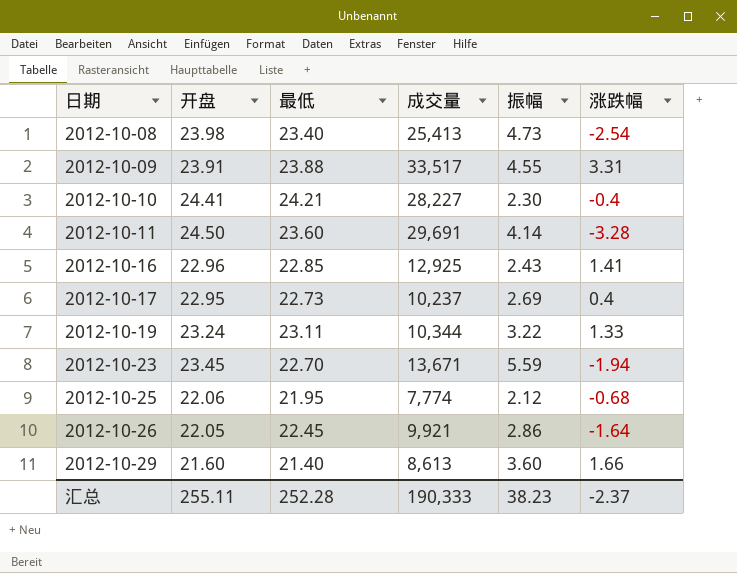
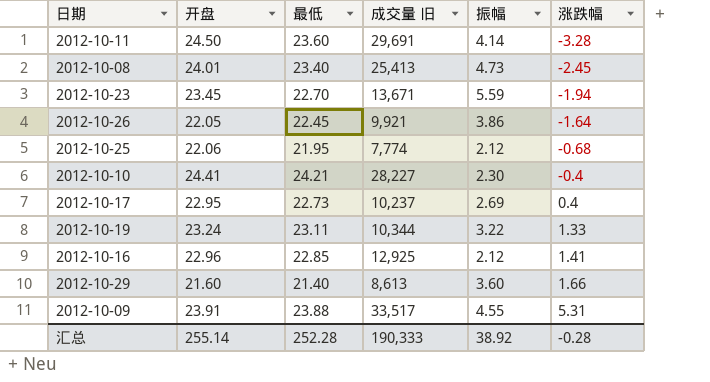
row order: 日期 ascending -> 涨跌幅 ascending
column name: 成交量 -> 成交量 旧
2012-10-08 | 开盘: 23.98 -> 24.01
2012-10-08 | 涨跌幅: -2.54 -> -2.45
2012-10-26 | 振幅: 2.86 -> 3.86
2012-10-16 | 振幅: 2.43 -> 2.12
2012-10-09 | 涨跌幅: 3.31 -> 5.31
汇总 | 开盘: 255.11 -> 255.14
汇总 | 振幅: 38.23 -> 38.92
汇总 | 涨跌幅: -2.37 -> -0.28

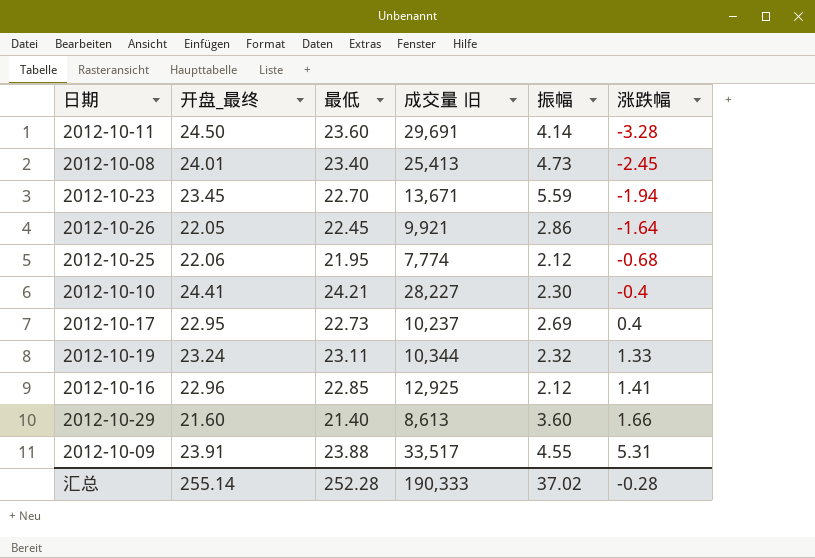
column name: 开盘 -> 开盘_最终
2012-10-26 | 振幅: 3.86 -> 2.86
2012-10-19 | 振幅: 3.22 -> 2.32
汇总 | 振幅: 38.92 -> 37.02

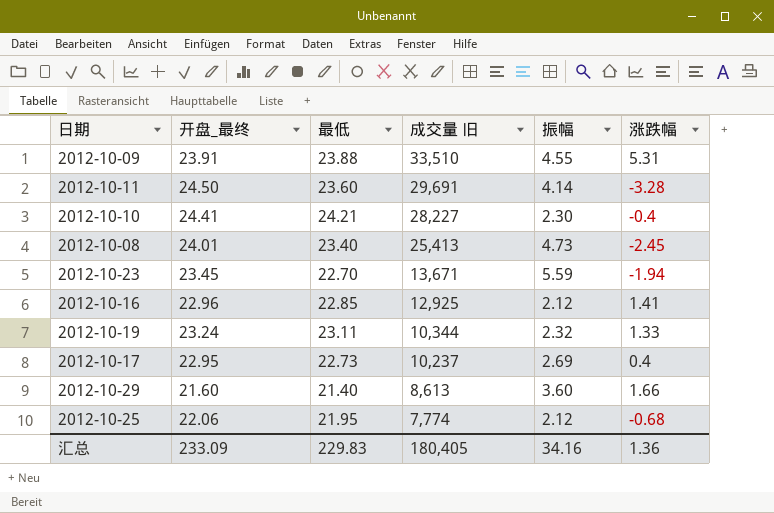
row order: 涨跌幅 ascending -> 成交量 旧 descending
row 2012-10-26: 22.05 | 22.45 | 9,921 | 2.86 | -1.64 -> none
2012-10-09 | 成交量 旧: 33,517 -> 33,510
汇总 | 开盘_最终: 255.14 -> 233.09
汇总 | 最低: 252.28 -> 229.83
汇总 | 成交量 旧: 190,333 -> 180,405
汇总 | 振幅: 37.02 -> 34.16
汇总 | 涨跌幅: -0.28 -> 1.36

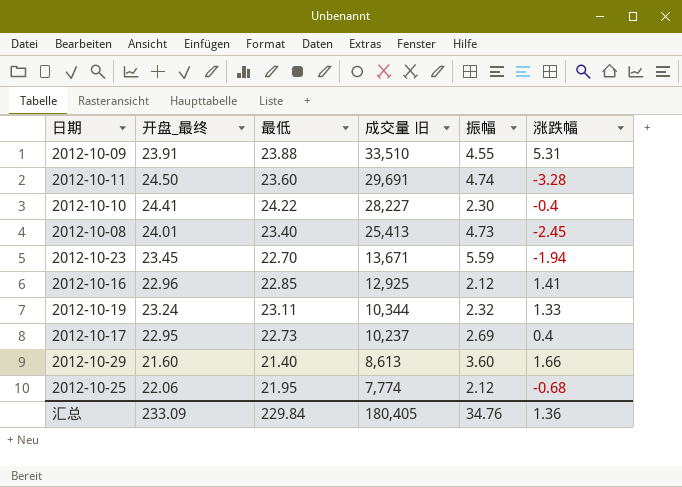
2012-10-11 | 振幅: 4.14 -> 4.74
2012-10-10 | 最低: 24.21 -> 24.22
汇总 | 最低: 229.83 -> 229.84
汇总 | 振幅: 34.16 -> 34.76

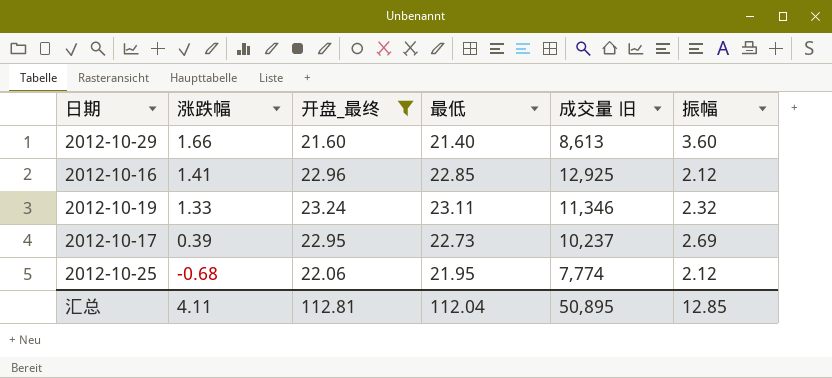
filter: none -> 开盘_最终 <= 23.24
row order: 成交量 旧 descending -> 涨跌幅 descending
column 涨跌幅 | position: 6 -> 2
2012-10-19 | 成交量 旧: 10,344 -> 11,346
2012-10-17 | 涨跌幅: 0.4 -> 0.39
汇总 | 涨跌幅: 1.36 -> 4.11
汇总 | 开盘_最终: 233.09 -> 112.81
汇总 | 最低: 229.84 -> 112.04
汇总 | 成交量 旧: 180,405 -> 50,895
汇总 | 振幅: 34.76 -> 12.85

